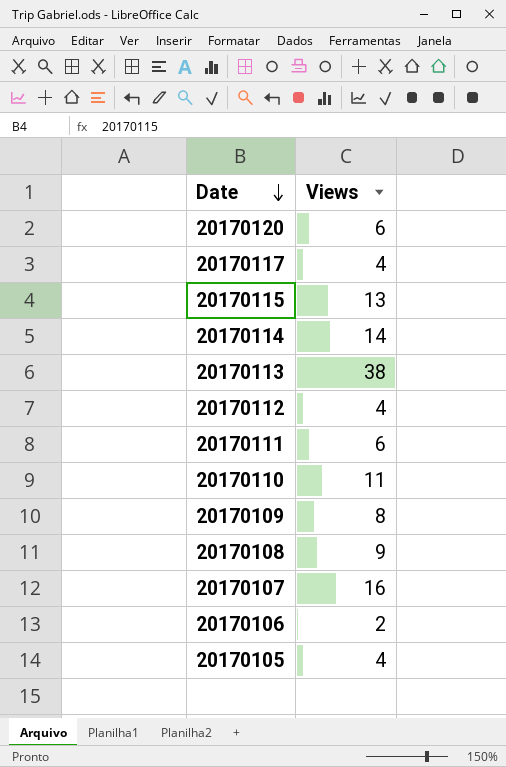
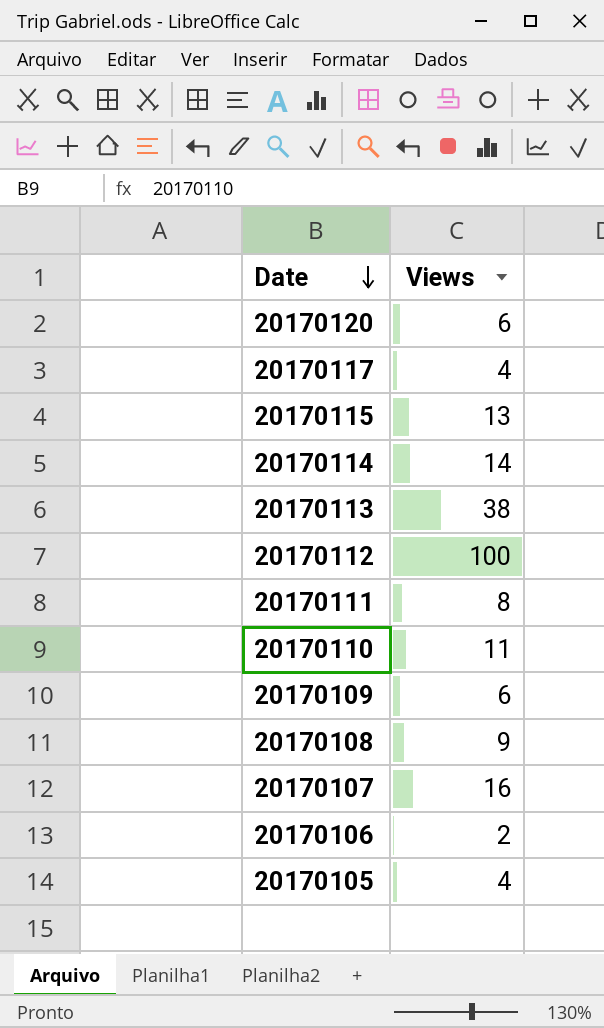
20170112 | Views: 4 -> 100
20170111 | Views: 6 -> 8
20170109 | Views: 8 -> 6

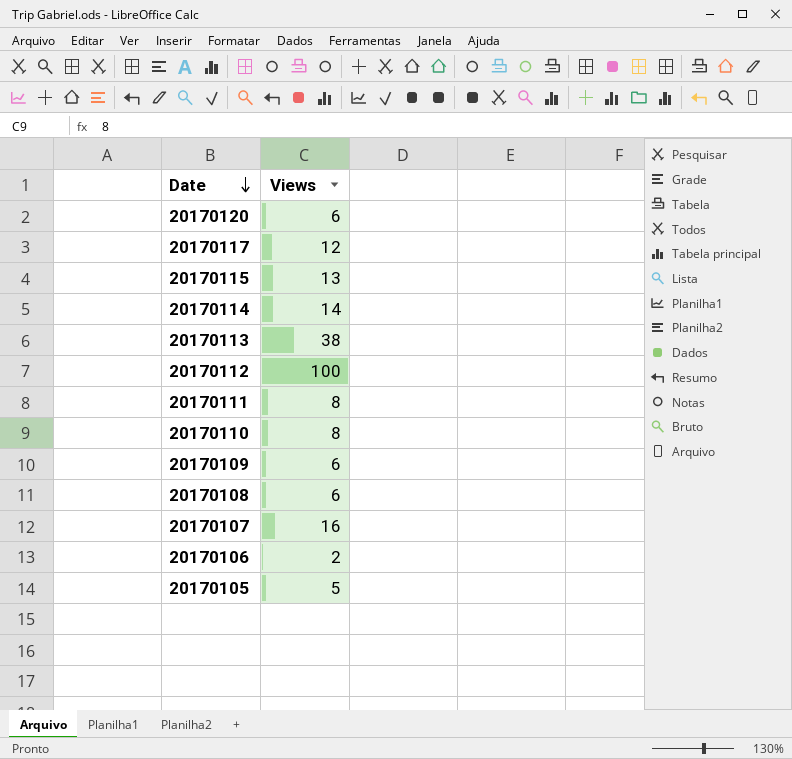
20170117 | Views: 4 -> 12
20170110 | Views: 11 -> 8
20170108 | Views: 9 -> 6
20170105 | Views: 4 -> 5

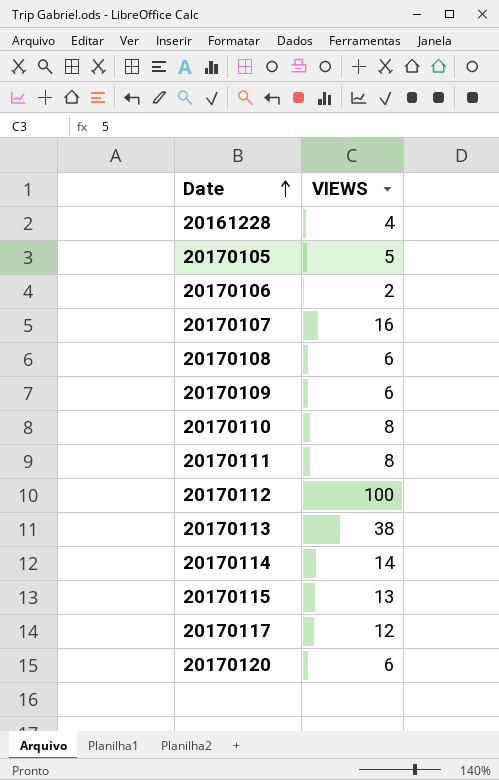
row order: Date descending -> Date ascending
column name: Views -> VIEWS
row 20161228: none -> 4

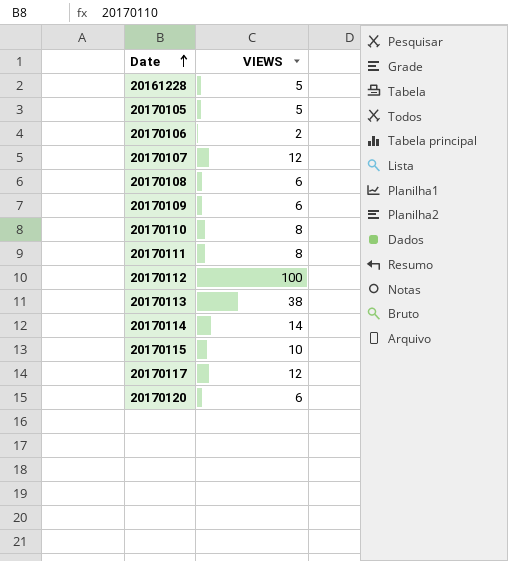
20161228 | VIEWS: 4 -> 5
20170107 | VIEWS: 16 -> 12
20170115 | VIEWS: 13 -> 10

